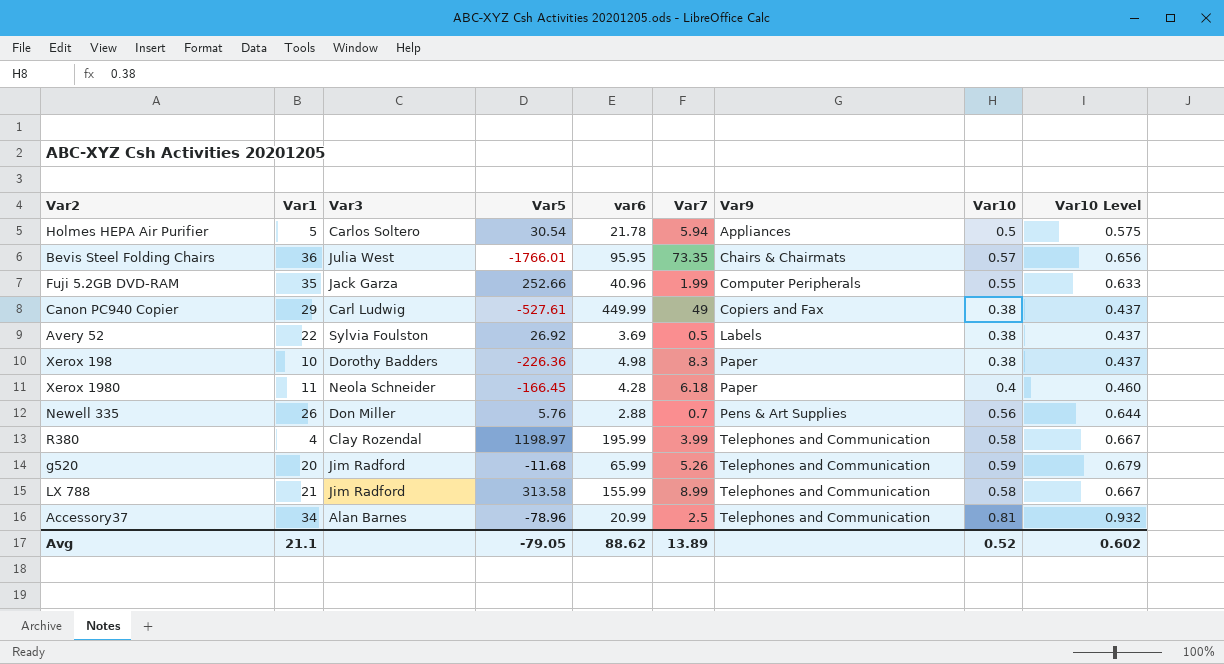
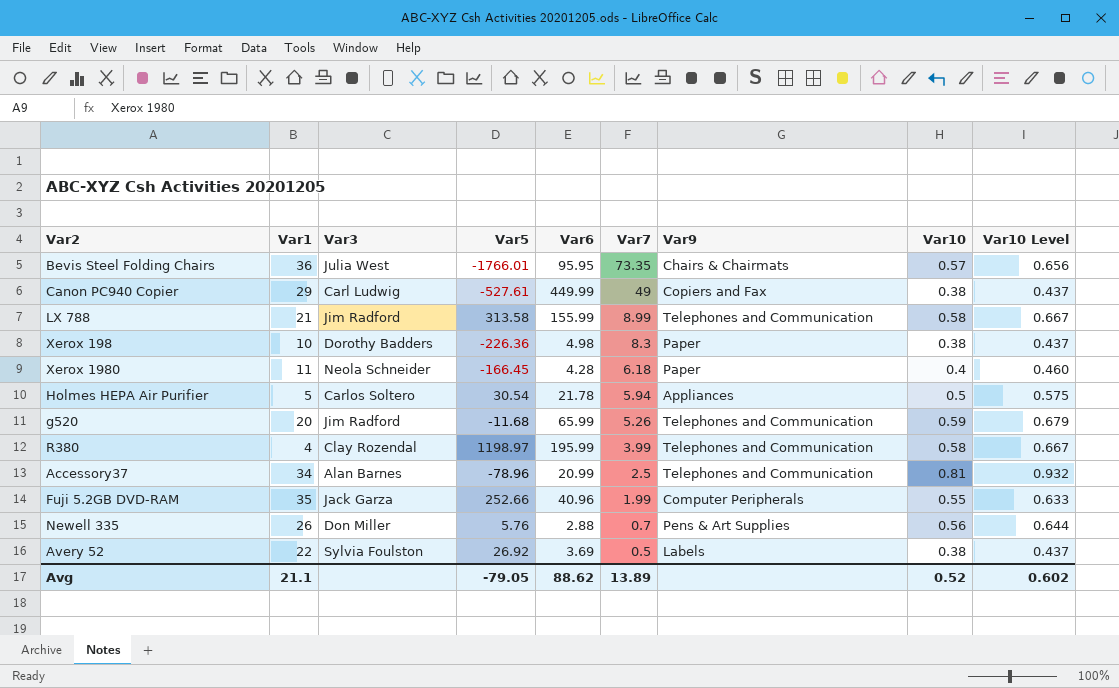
row order: Var9 ascending -> Var7 descending
column name: var6 -> Var6

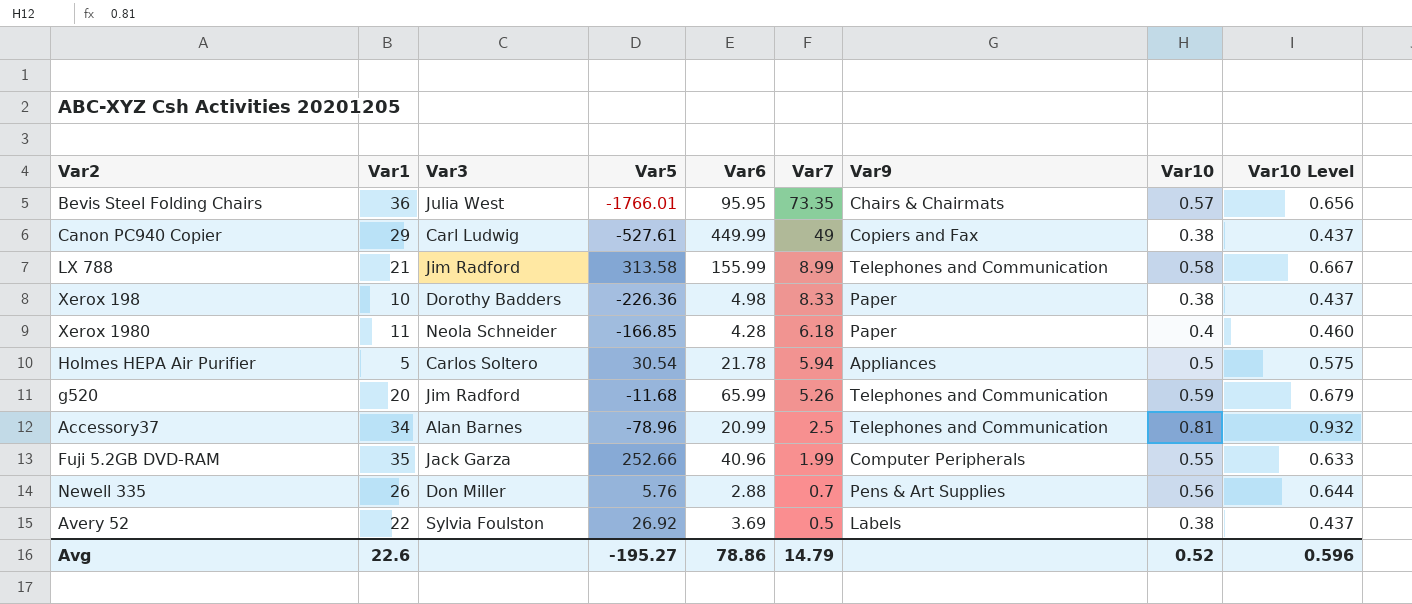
row R380: 4 | Clay Rozendal | 1198.97 | 195.99 | 3.99 | Telephones and Communication | 0.58 | 0.667 -> none
Xerox 198 | Var7: 8.3 -> 8.33
Xerox 1980 | Var5: -166.45 -> -166.85
Avg | Var1: 21.1 -> 22.6
Avg | Var5: -79.05 -> -195.27
Avg | Var6: 88.62 -> 78.86
Avg | Var7: 13.89 -> 14.79
Avg | Var10 Level: 0.602 -> 0.596

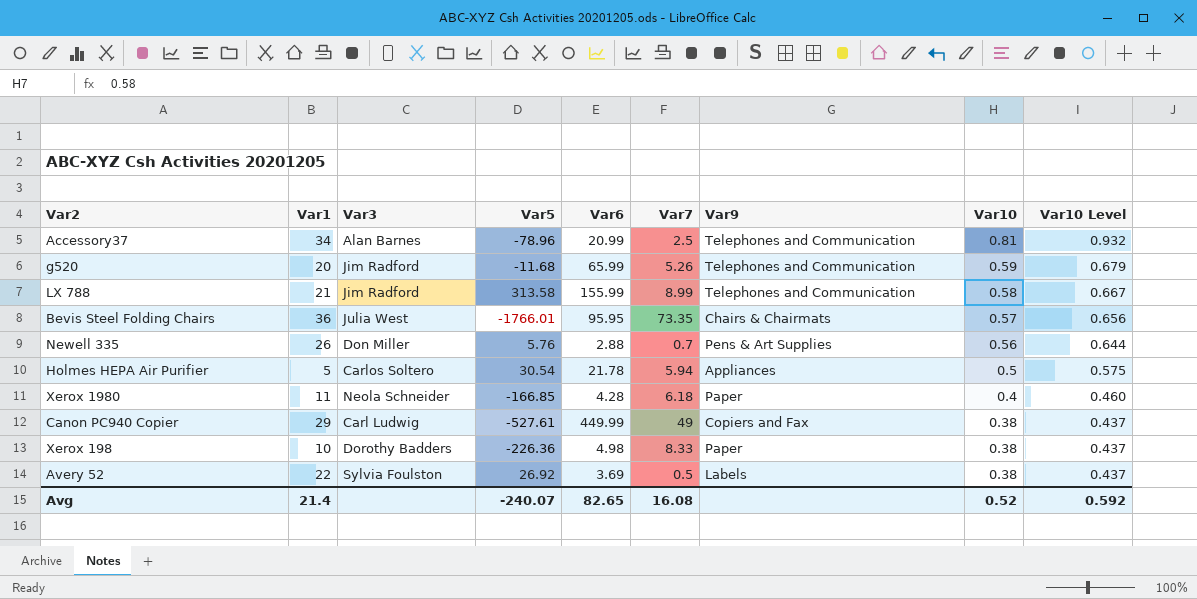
row order: Var7 descending -> Var10 descending
row Fuji 5.2GB DVD-RAM: 35 | Jack Garza | 252.66 | 40.96 | 1.99 | Computer Peripherals | 0.55 | 0.633 -> none
Avg | Var1: 22.6 -> 21.4
Avg | Var5: -195.27 -> -240.07
Avg | Var6: 78.86 -> 82.65
Avg | Var7: 14.79 -> 16.08
Avg | Var10 Level: 0.596 -> 0.592

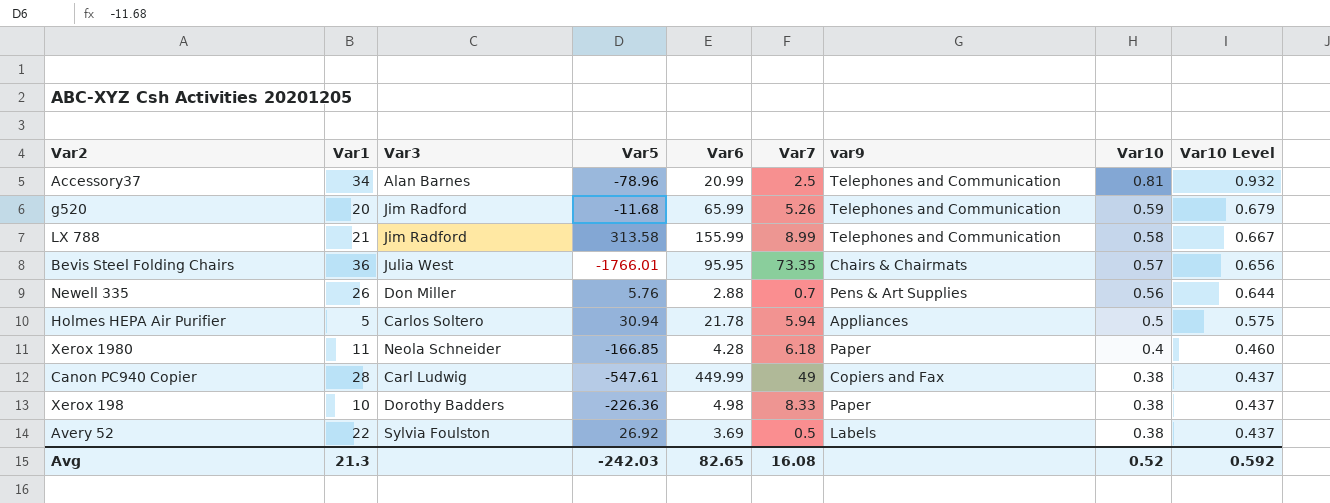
column name: Var9 -> var9
Holmes HEPA Air Purifier | Var5: 30.54 -> 30.94
Canon PC940 Copier | Var1: 29 -> 28
Canon PC940 Copier | Var5: -527.61 -> -547.61
Avg | Var1: 21.4 -> 21.3
Avg | Var5: -240.07 -> -242.03

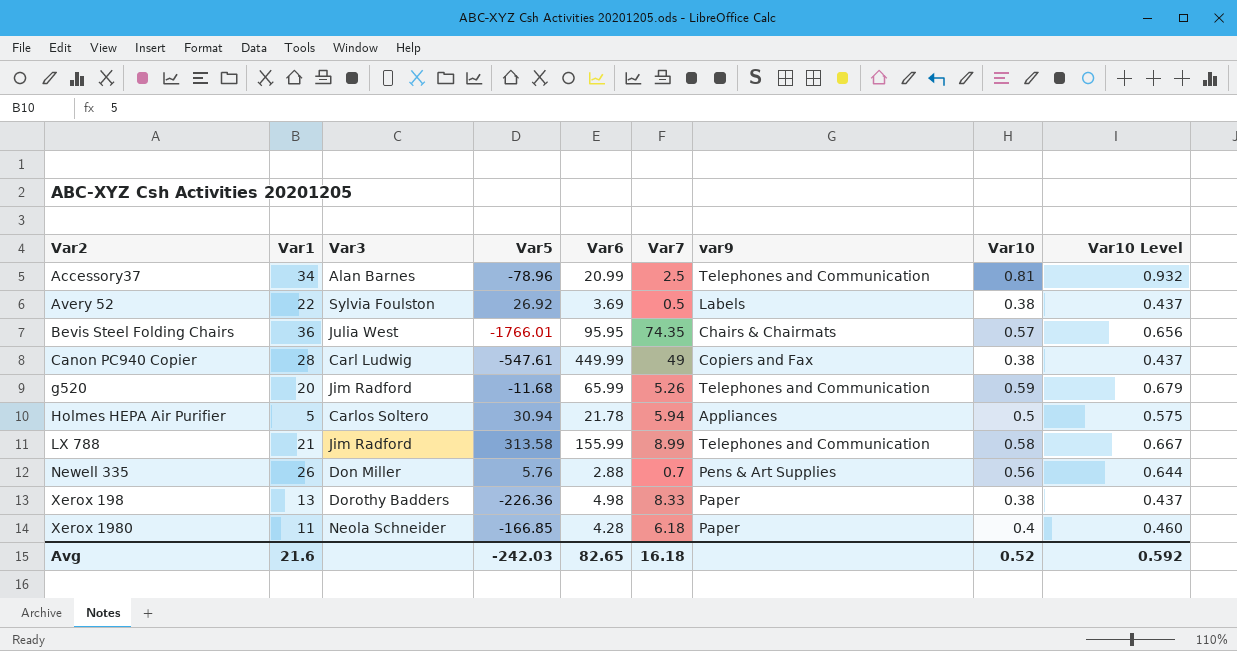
row order: Var10 descending -> Var2 ascending
Bevis Steel Folding Chairs | Var7: 73.35 -> 74.35
Xerox 198 | Var1: 10 -> 13
Avg | Var1: 21.3 -> 21.6
Avg | Var7: 16.08 -> 16.18

